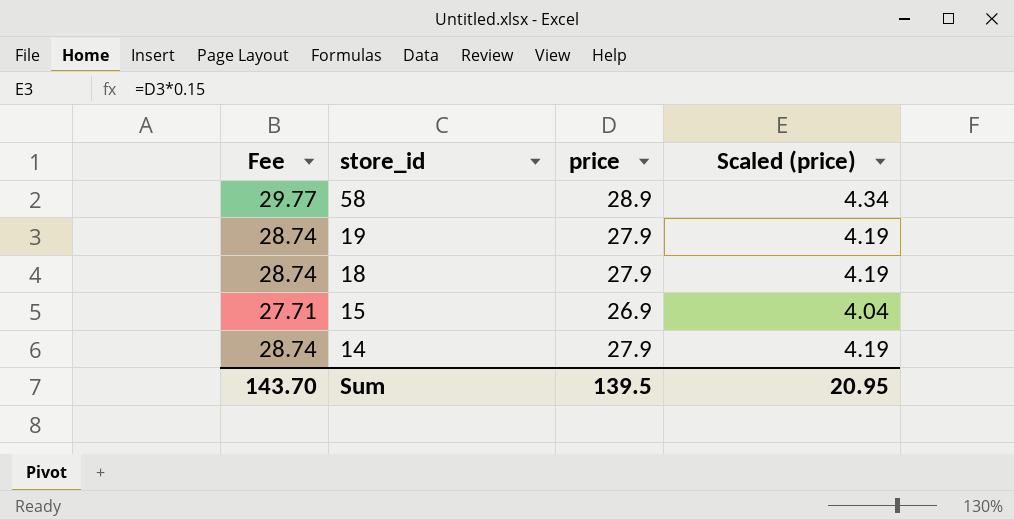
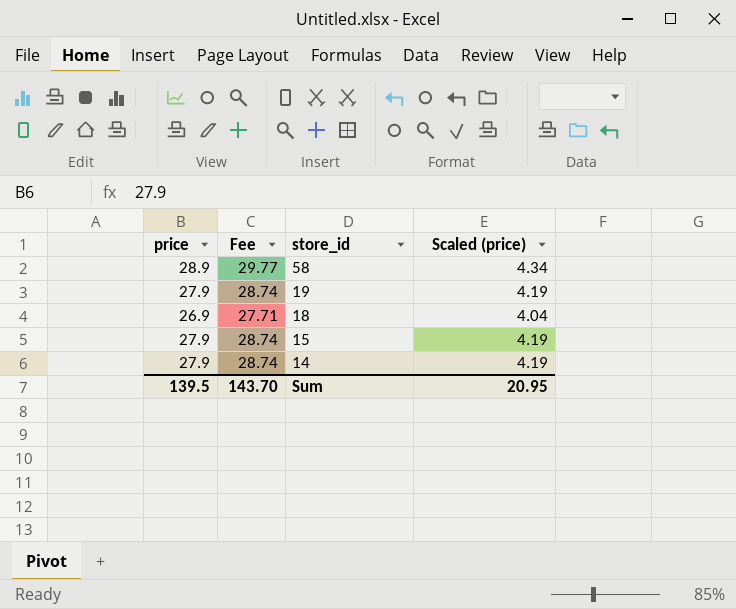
column price | position: 3 -> 1
18 | price: 27.9 -> 26.9
18 | Fee: 28.74 -> 27.71
18 | Scaled (price): 4.19 -> 4.04
15 | price: 26.9 -> 27.9
15 | Fee: 27.71 -> 28.74
15 | Scaled (price): 4.04 -> 4.19

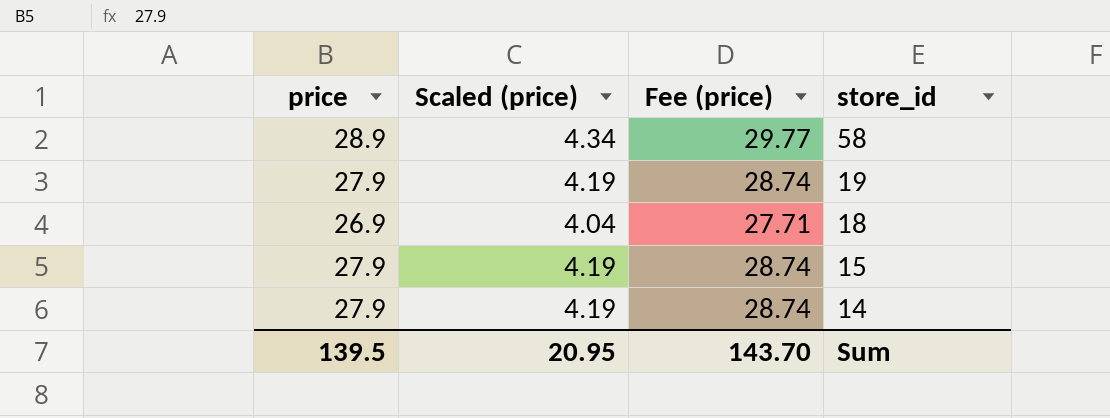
column Scaled (price) | position: 4 -> 2
column name: Fee -> Fee (price)

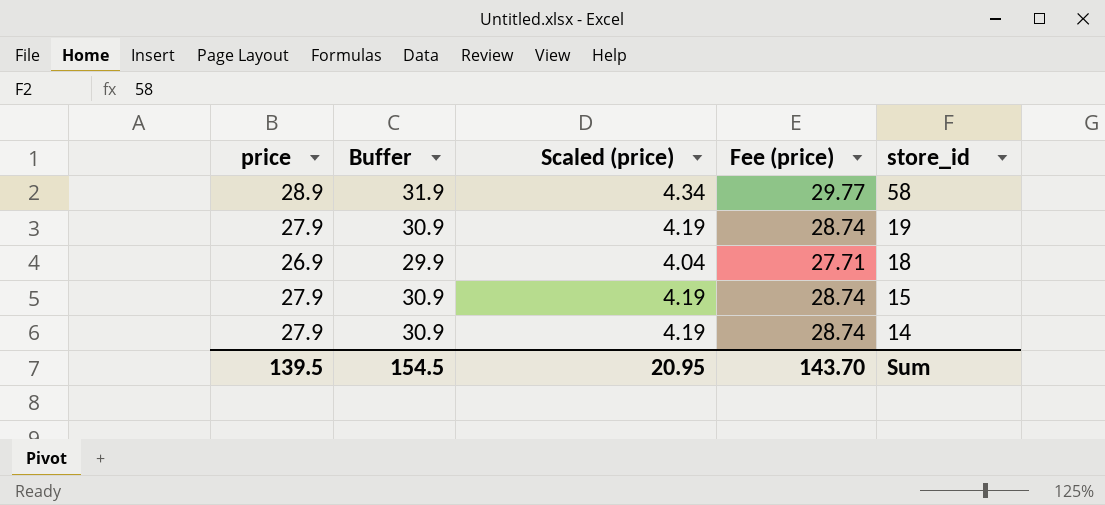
column Buffer | formula: none -> [price] + 3

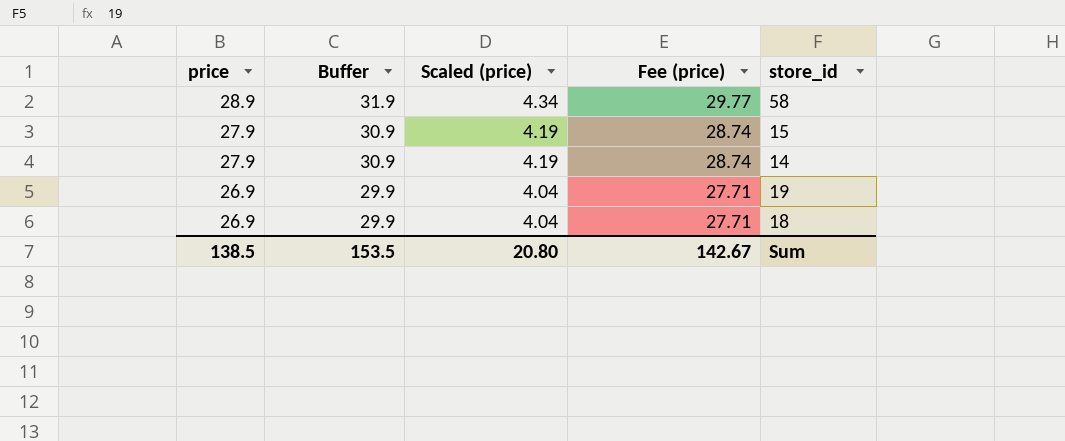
row order: store_id descending -> price descending
19 | price: 27.9 -> 26.9
19 | Buffer: 30.9 -> 29.9
19 | Scaled (price): 4.19 -> 4.04
19 | Fee (price): 28.74 -> 27.71
Sum | price: 139.5 -> 138.5
Sum | Buffer: 154.5 -> 153.5
Sum | Scaled (price): 20.95 -> 20.80
Sum | Fee (price): 143.70 -> 142.67

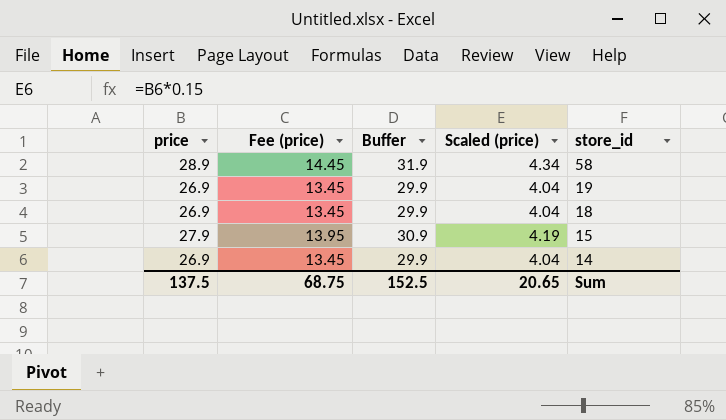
row order: price descending -> store_id descending
column Fee (price) | formula: [price] * 1.03 -> [price] * 0.5
column Fee (price) | position: 4 -> 2
14 | price: 27.9 -> 26.9
14 | Buffer: 30.9 -> 29.9
14 | Scaled (price): 4.19 -> 4.04
Sum | price: 138.5 -> 137.5
Sum | Fee (price): 142.67 -> 68.75
Sum | Buffer: 153.5 -> 152.5
Sum | Scaled (price): 20.80 -> 20.65

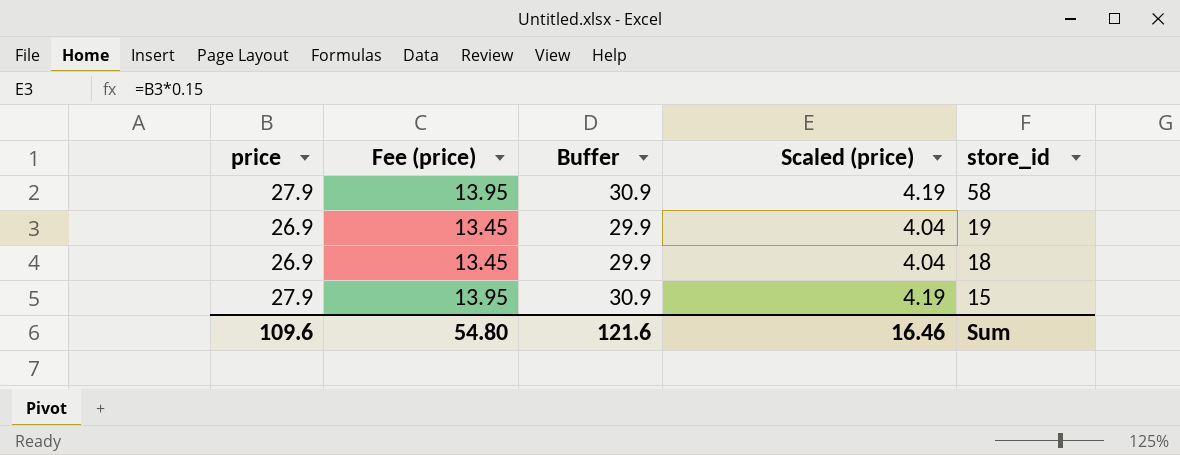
row 14: 26.9 | 13.45 | 29.9 | 4.04 -> none
58 | price: 28.9 -> 27.9
58 | Fee (price): 14.45 -> 13.95
58 | Buffer: 31.9 -> 30.9
58 | Scaled (price): 4.34 -> 4.19
Sum | price: 137.5 -> 109.6
Sum | Fee (price): 68.75 -> 54.80
Sum | Buffer: 152.5 -> 121.6
Sum | Scaled (price): 20.65 -> 16.46

